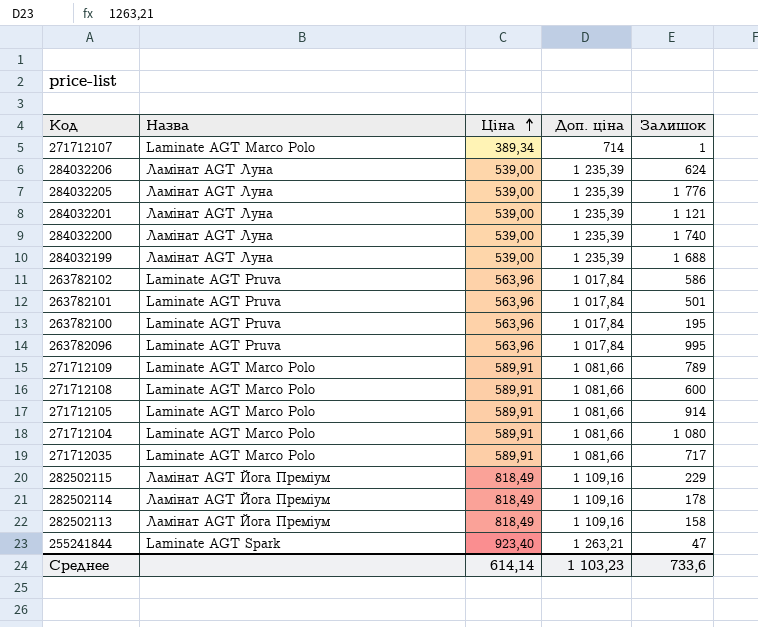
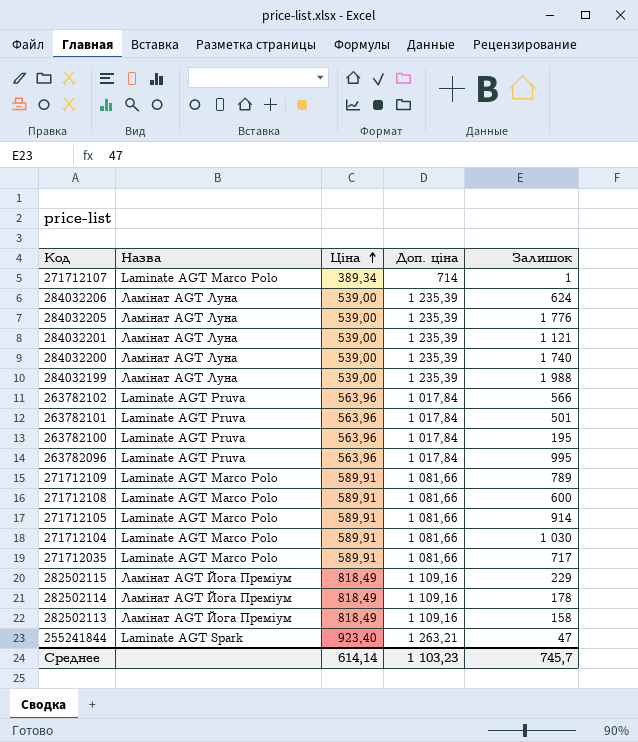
284032199 | Залишок: 1 688 -> 1 988
263782102 | Залишок: 586 -> 566
271712104 | Залишок: 1 080 -> 1 030
Среднее | Залишок: 733,6 -> 745,7

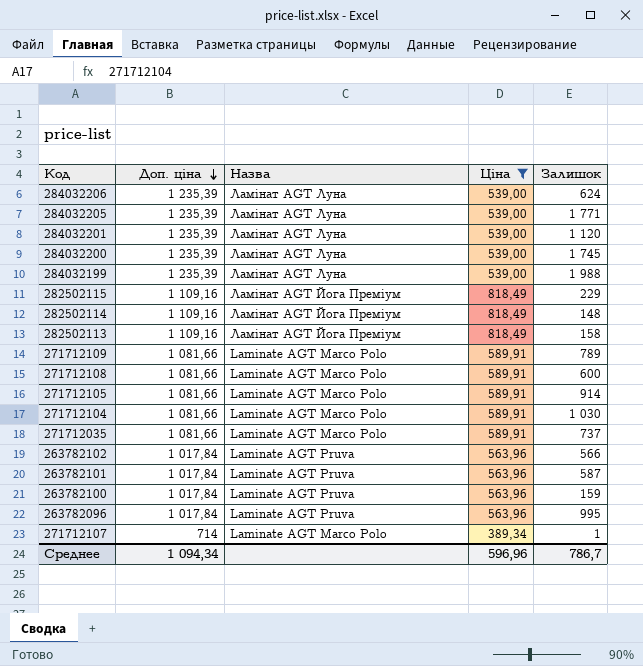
filter: none -> Ціна != 923,40
row order: Ціна ascending -> Доп. ціна descending
column Доп. ціна | position: 4 -> 2
284032205 | Залишок: 1 776 -> 1 771
284032201 | Залишок: 1 121 -> 1 120
284032200 | Залишок: 1 740 -> 1 745
282502114 | Залишок: 178 -> 148
271712035 | Залишок: 717 -> 737
263782101 | Залишок: 501 -> 587
263782100 | Залишок: 195 -> 159
Среднее | Доп. ціна: 1 103,23 -> 1 094,34
Среднее | Ціна: 614,14 -> 596,96
Среднее | Залишок: 745,7 -> 786,7

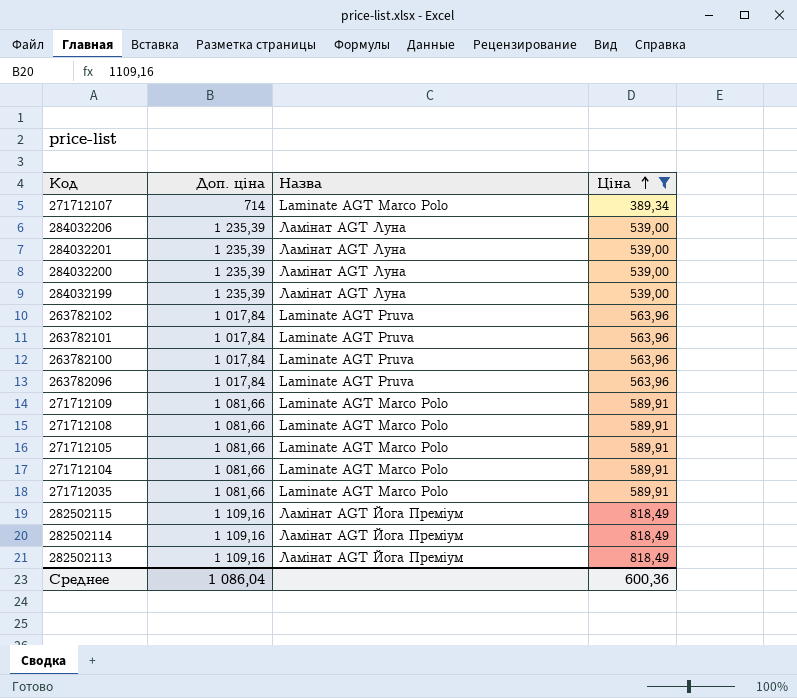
row order: Доп. ціна descending -> Ціна ascending
column Залишок | position: 5 -> none
row 284032205: 1 235,39 | Ламінат AGT Луна | 539,00 | 1 771 -> none
Среднее | Доп. ціна: 1 094,34 -> 1 086,04
Среднее | Ціна: 596,96 -> 600,36

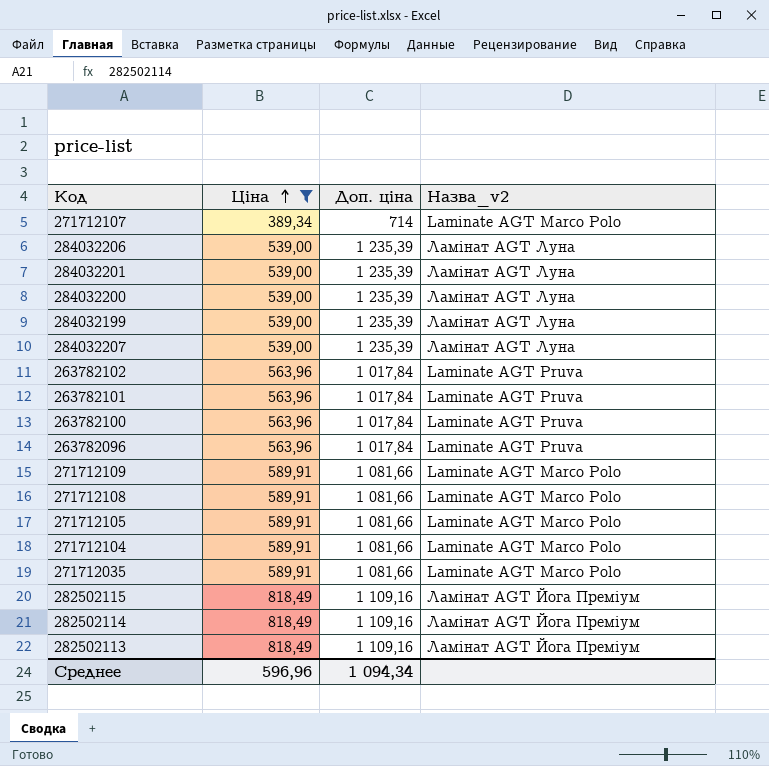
column Ціна | position: 4 -> 2
column name: Назва -> Назва_v2
row 284032207: none -> 539,00 | 1 235,39 | Ламінат AGT Луна
Среднее | Ціна: 600,36 -> 596,96
Среднее | Доп. ціна: 1 086,04 -> 1 094,34

